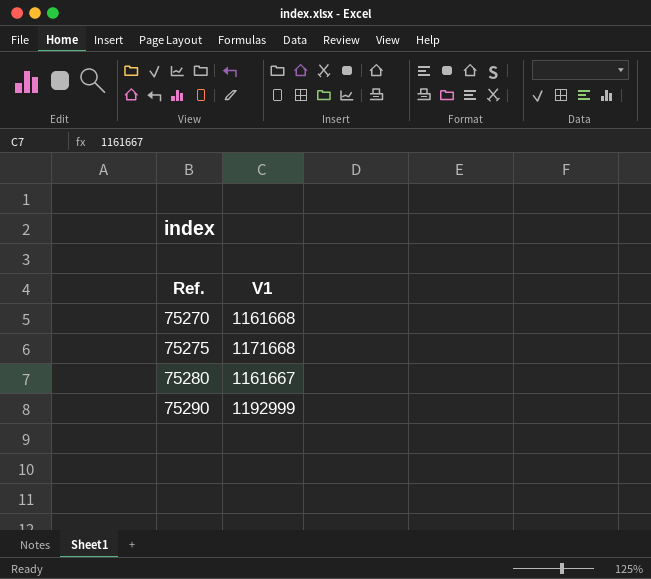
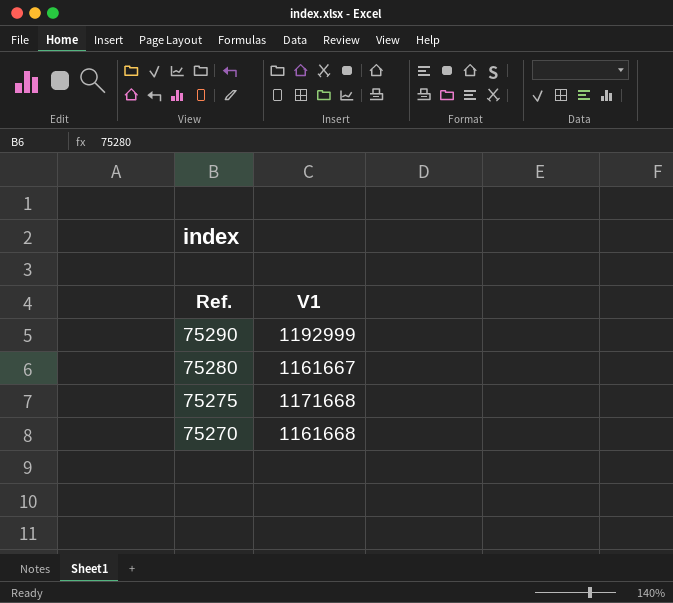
row order: Ref. ascending -> Ref. descending

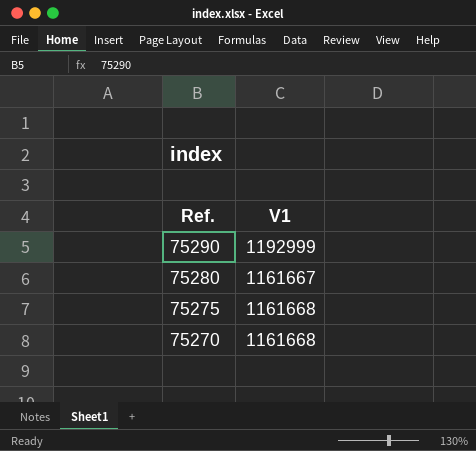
75275 | V1: 1171668 -> 1161668

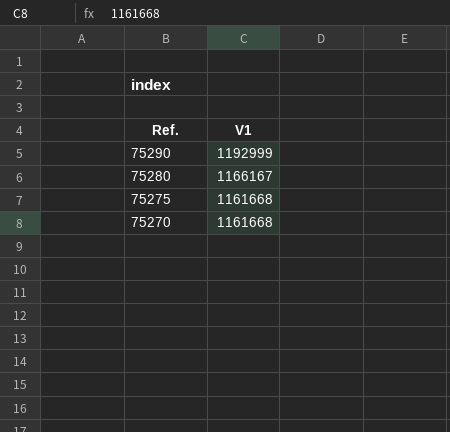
75280 | V1: 1161667 -> 1166167

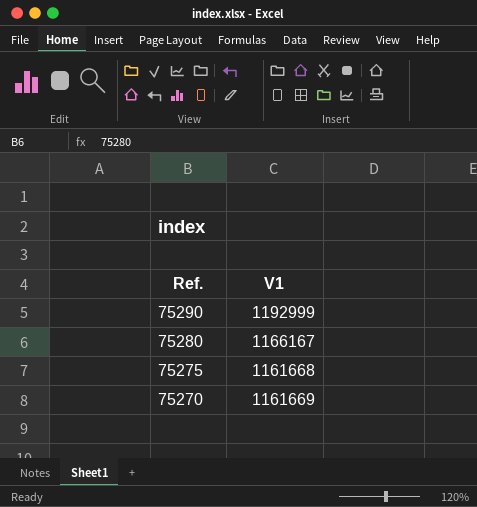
75270 | V1: 1161668 -> 1161669

